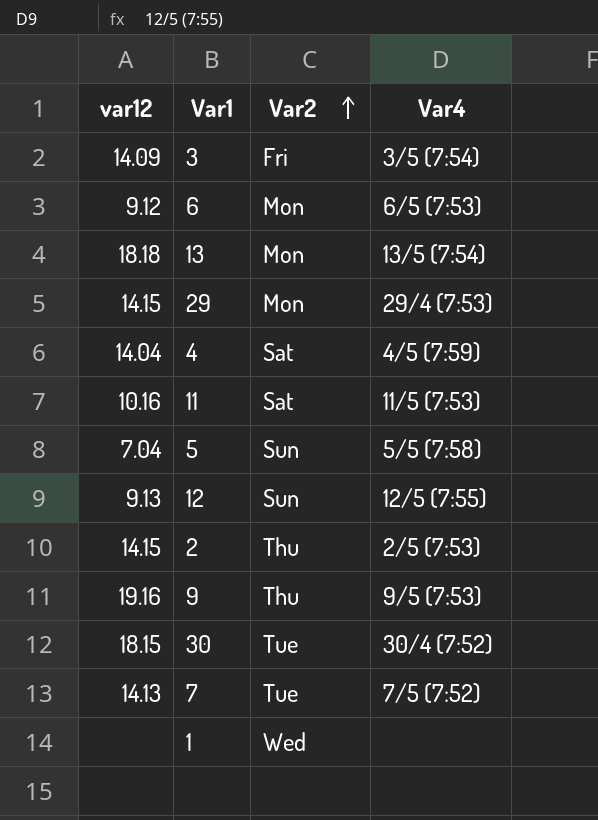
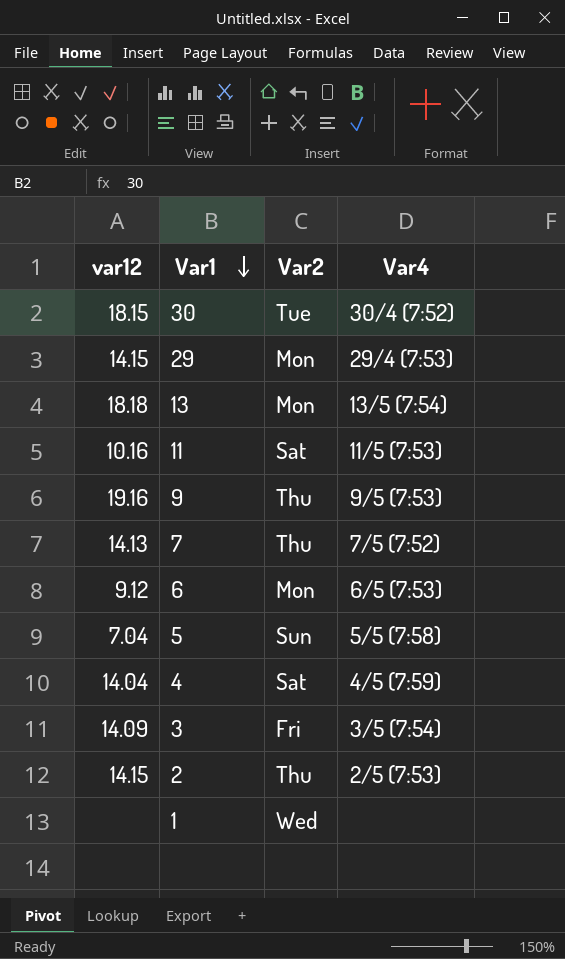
row order: Var2 ascending -> Var1 descending
row 12: 9.13 | Sun | 12/5 (7:55) -> none
7 | Var2: Tue -> Thu

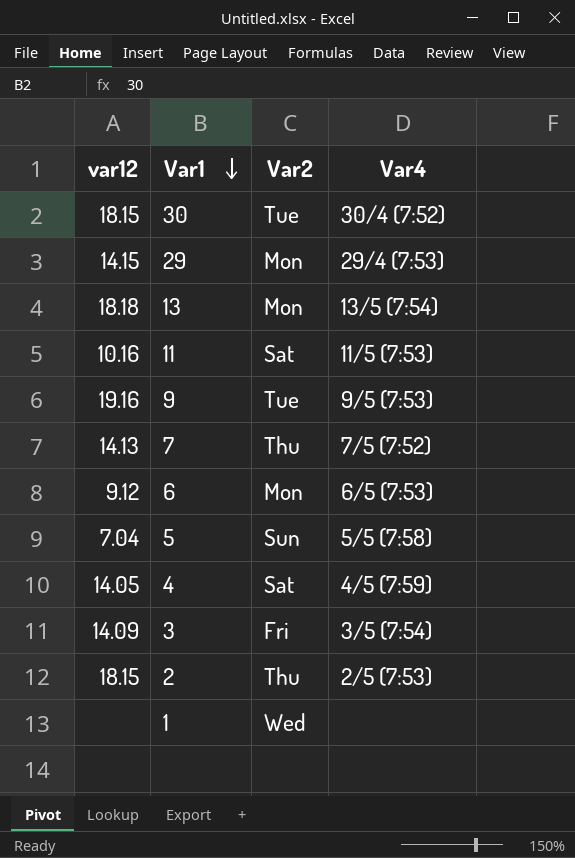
9 | Var2: Thu -> Tue
4 | var12: 14.04 -> 14.05
2 | var12: 14.15 -> 18.15

